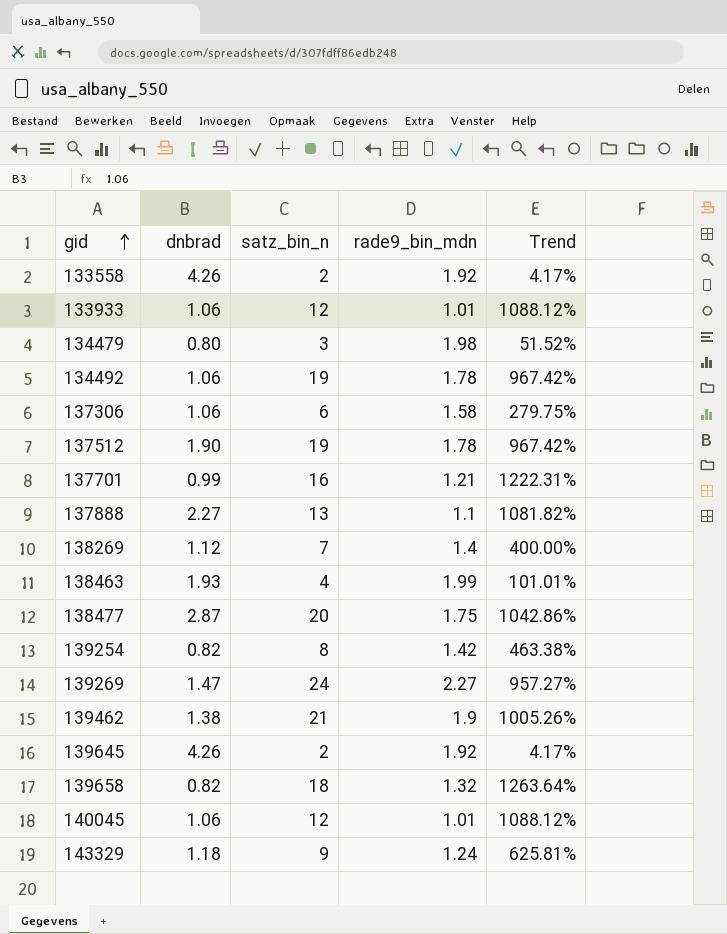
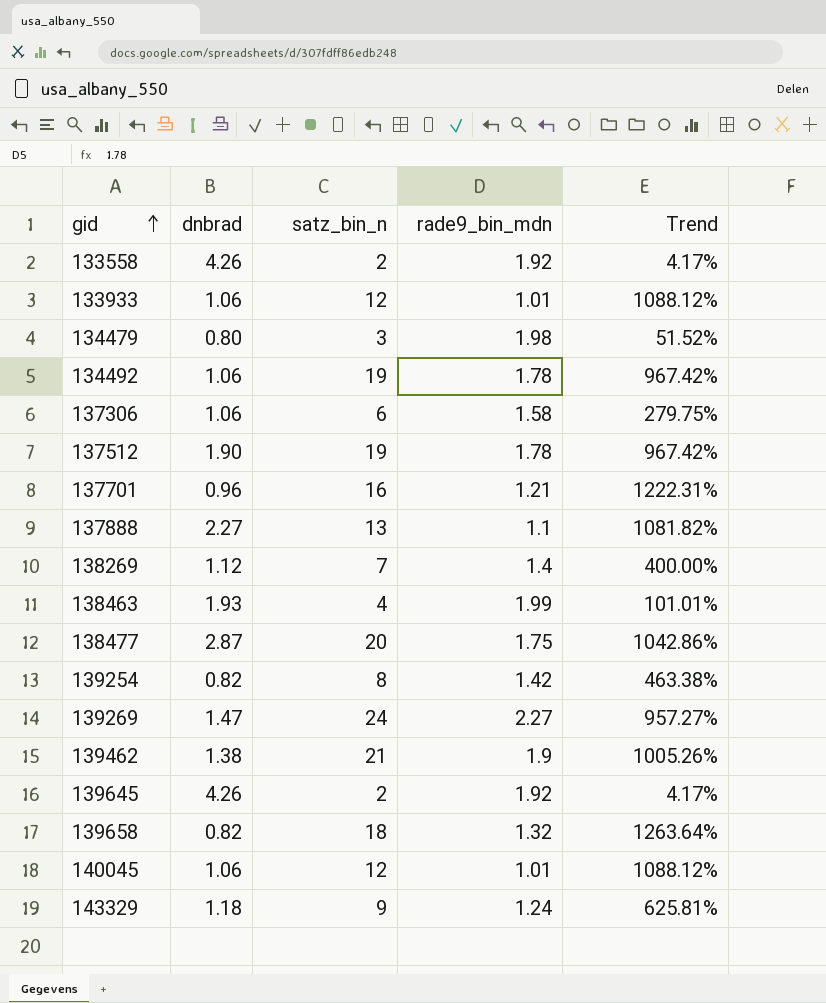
137701 | dnbrad: 0.99 -> 0.96

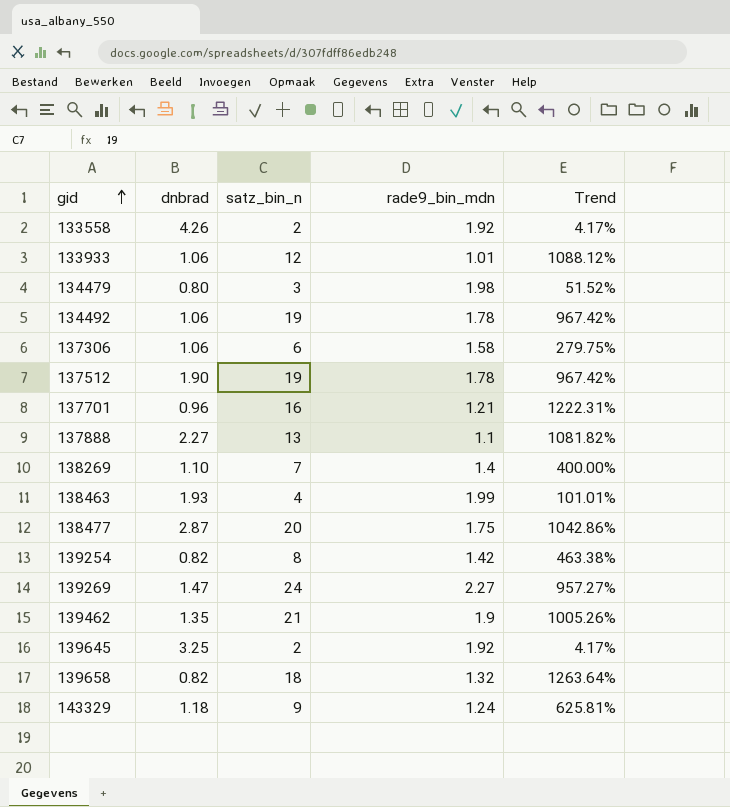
row 140045: 1.06 | 12 | 1.01 | 1088.12% -> none
138269 | dnbrad: 1.12 -> 1.10
139462 | dnbrad: 1.38 -> 1.35
139645 | dnbrad: 4.26 -> 3.25

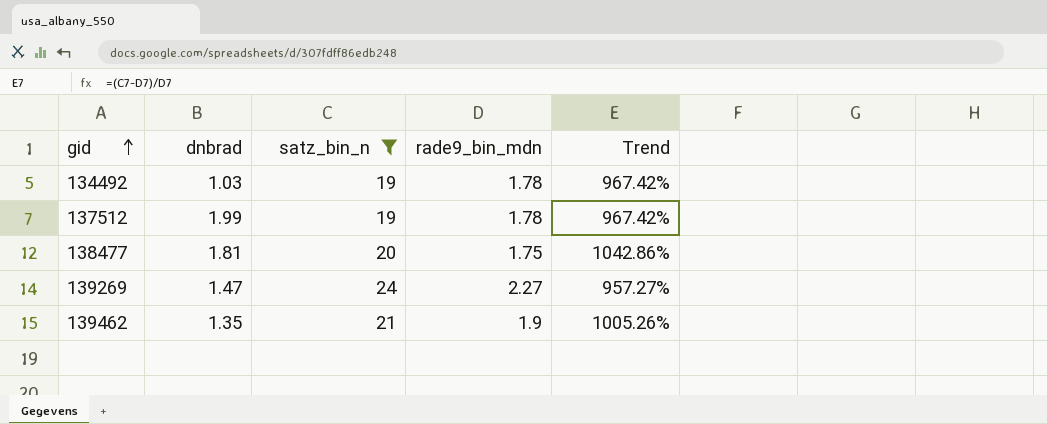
filter: none -> satz_bin_n >= 19
134492 | dnbrad: 1.06 -> 1.03
137512 | dnbrad: 1.90 -> 1.99
138477 | dnbrad: 2.87 -> 1.81

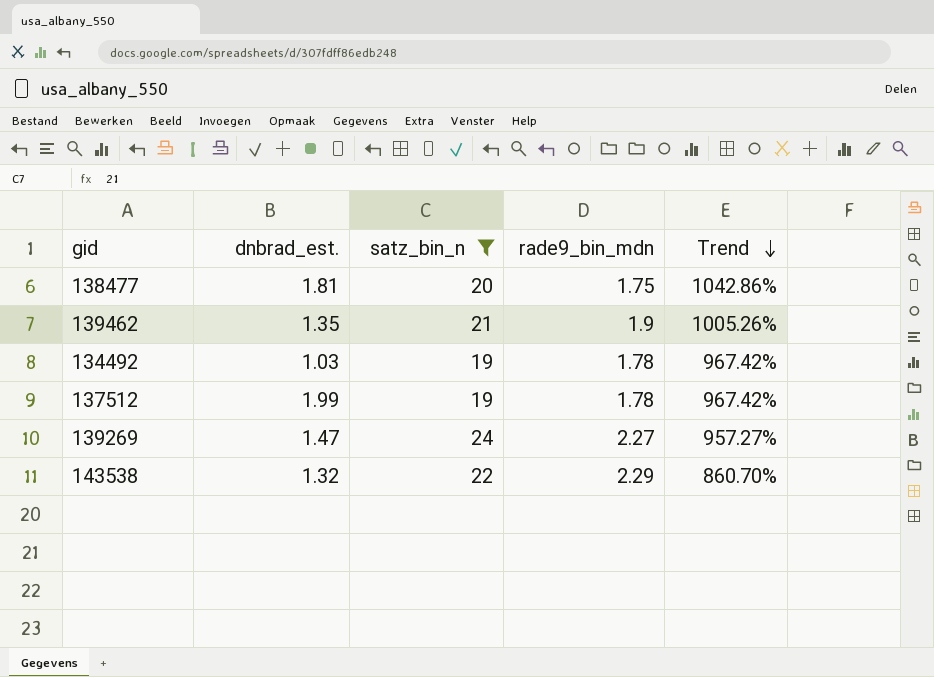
row order: gid ascending -> Trend descending
column name: dnbrad -> dnbrad_est.
row 143538: none -> 1.32 | 22 | 2.29 | 860.70%

